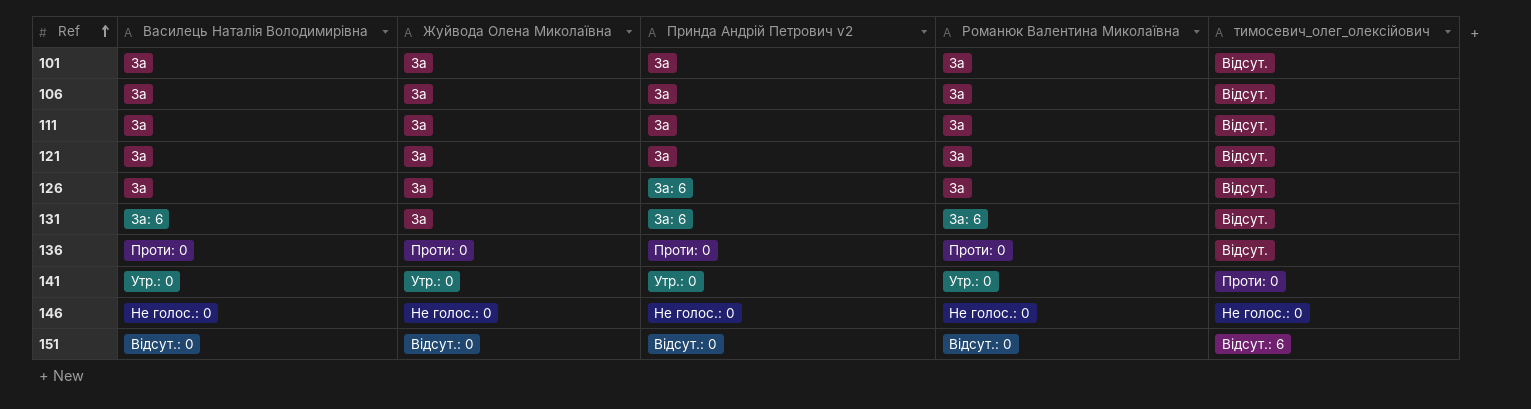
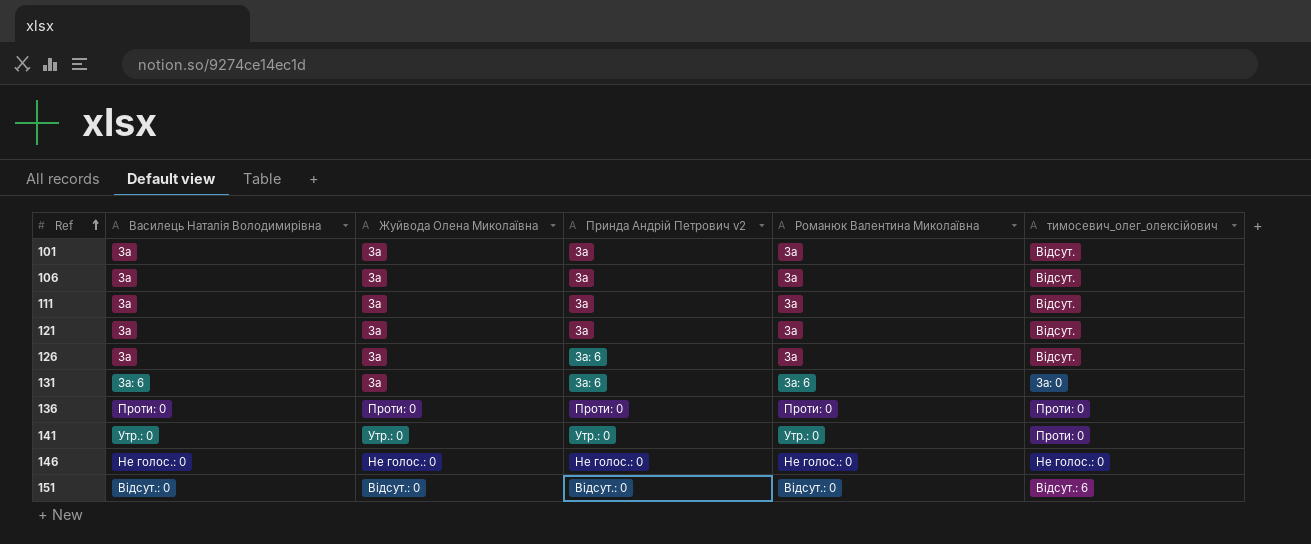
131 | тимосевич_олег_олексійович: Відсут. -> За: 0
136 | тимосевич_олег_олексійович: Відсут. -> Проти: 0

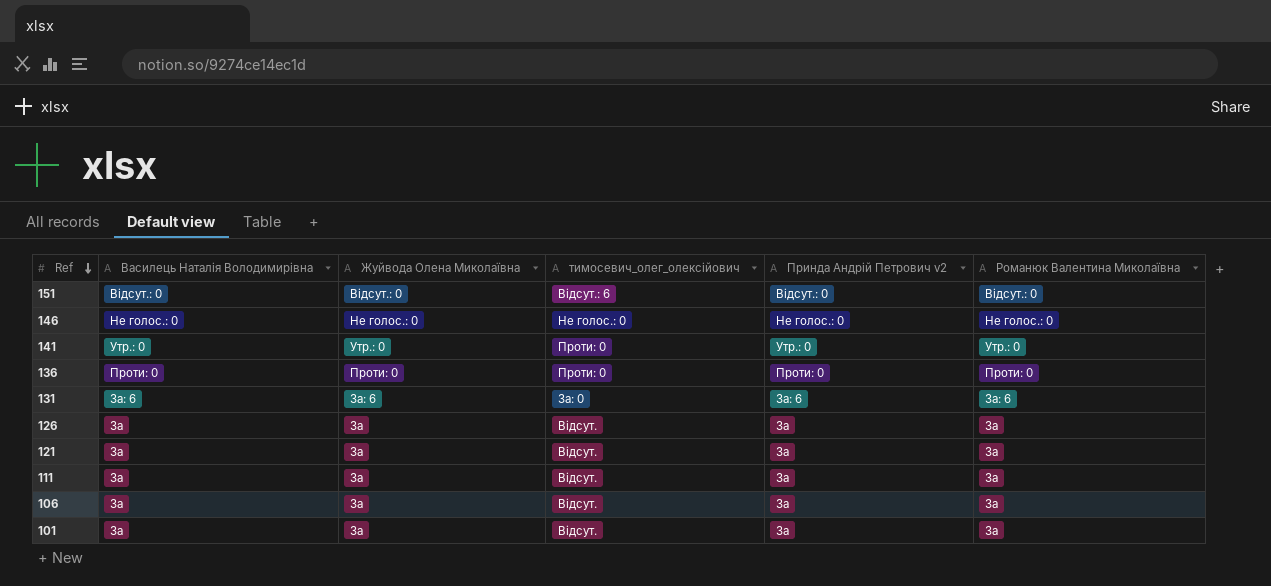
row order: Ref ascending -> Ref descending
column тимосевич_олег_олексійович | position: 6 -> 4
131 | Жуйвода Олена Миколаївна: За -> За: 6
126 | Принда Андрій Петрович v2: За: 6 -> За

